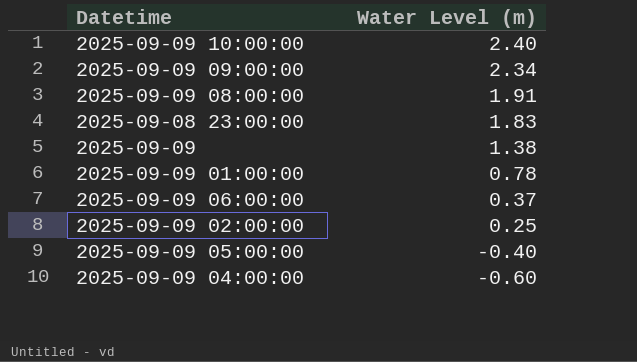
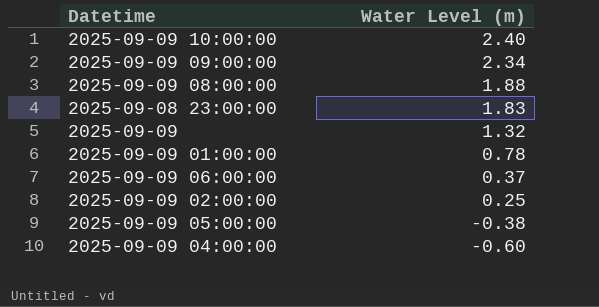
2025-09-09 08:00:00 | Water Level (m): 1.91 -> 1.88
2025-09-09 | Water Level (m): 1.38 -> 1.32
2025-09-09 05:00:00 | Water Level (m): -0.40 -> -0.38

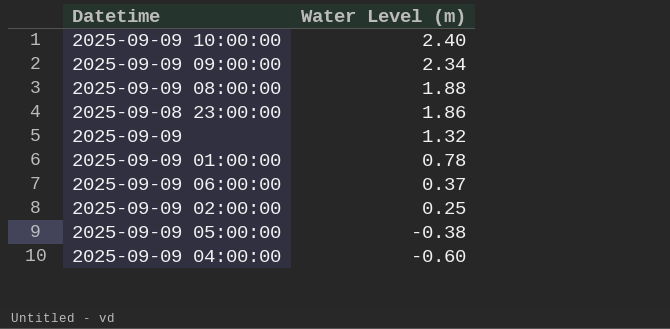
2025-09-08 23:00:00 | Water Level (m): 1.83 -> 1.86

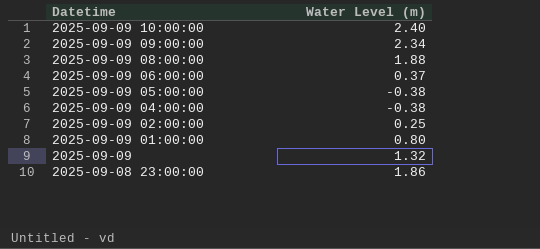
row order: Water Level (m) descending -> Datetime descending
2025-09-09 04:00:00 | Water Level (m): -0.60 -> -0.38
2025-09-09 01:00:00 | Water Level (m): 0.78 -> 0.80

